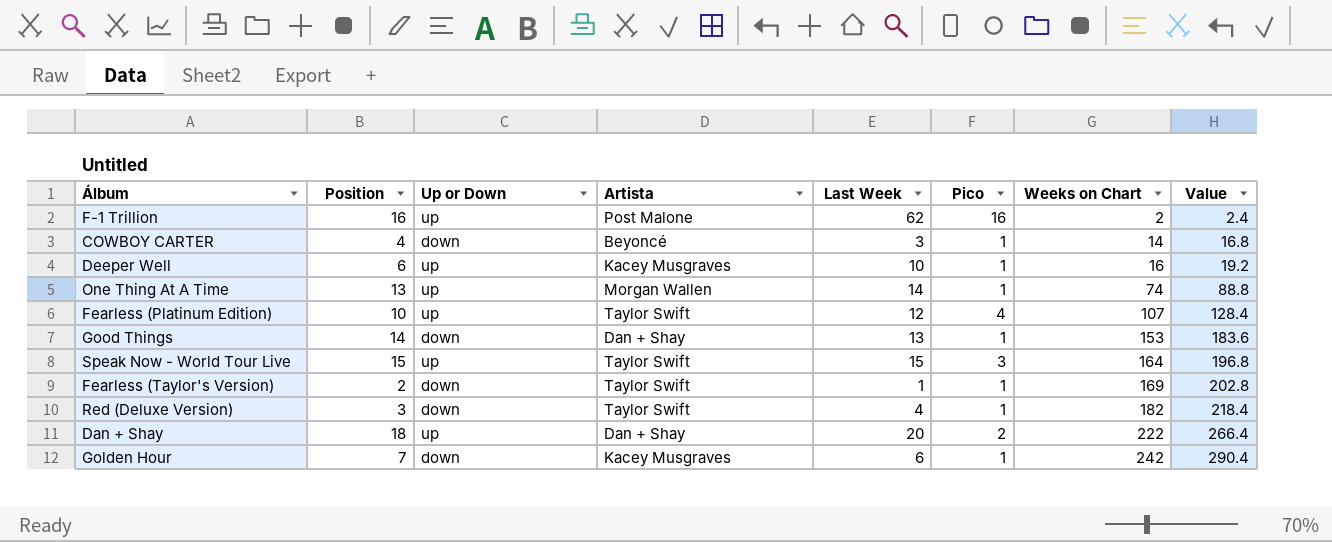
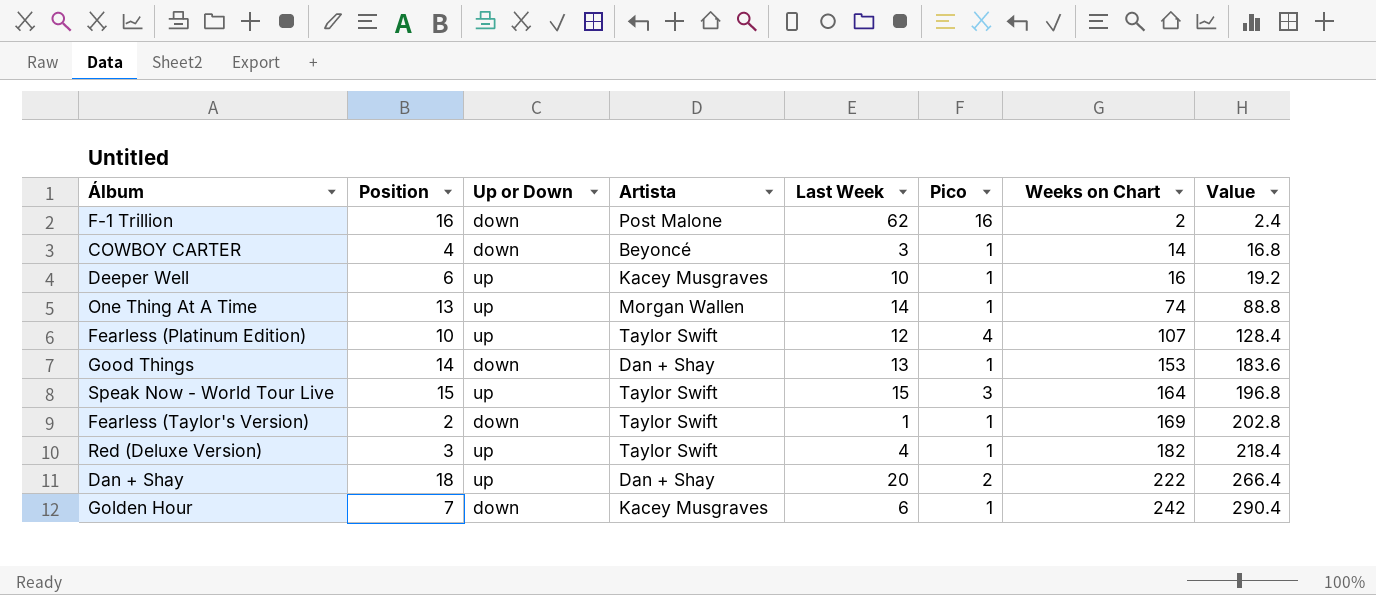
F-1 Trillion | Up or Down: up -> down
Red (Deluxe Version) | Up or Down: down -> up

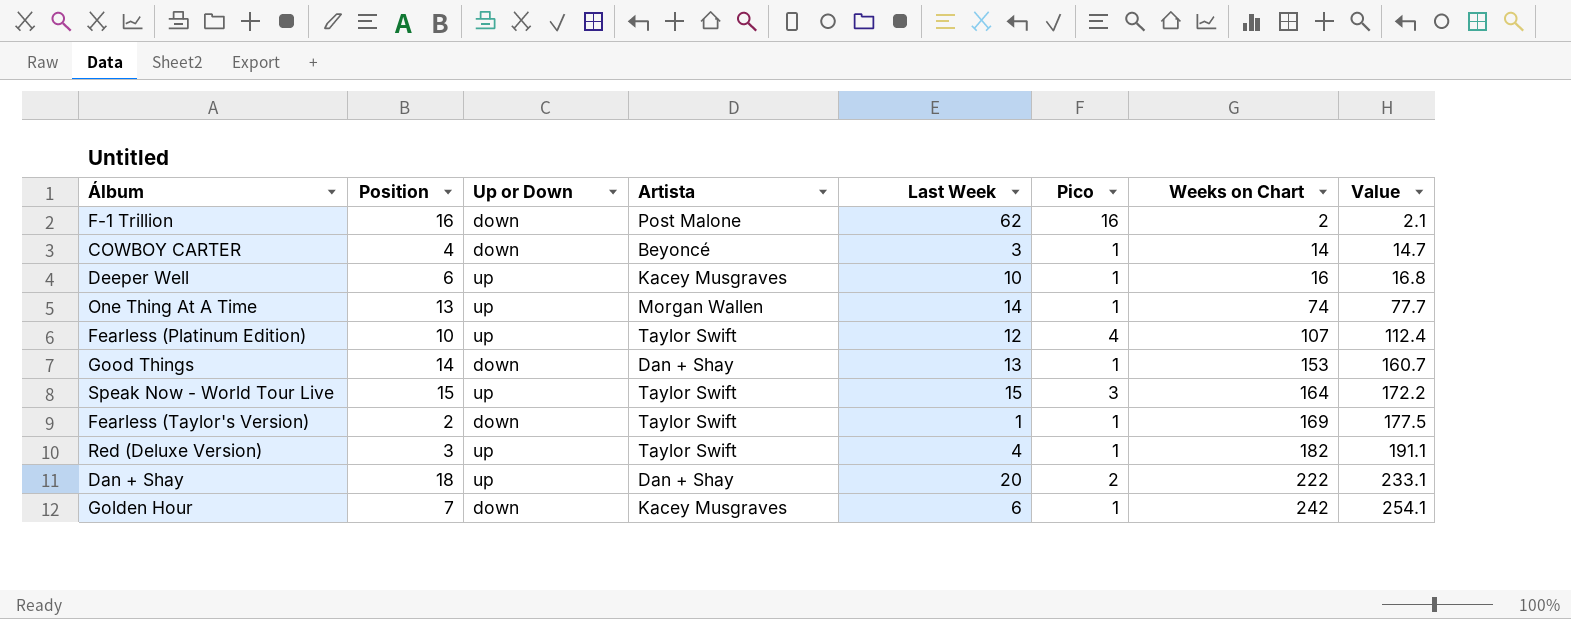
column Value | formula: [Weeks on Chart] * 1.2 -> [Weeks on Chart] * 1.05

